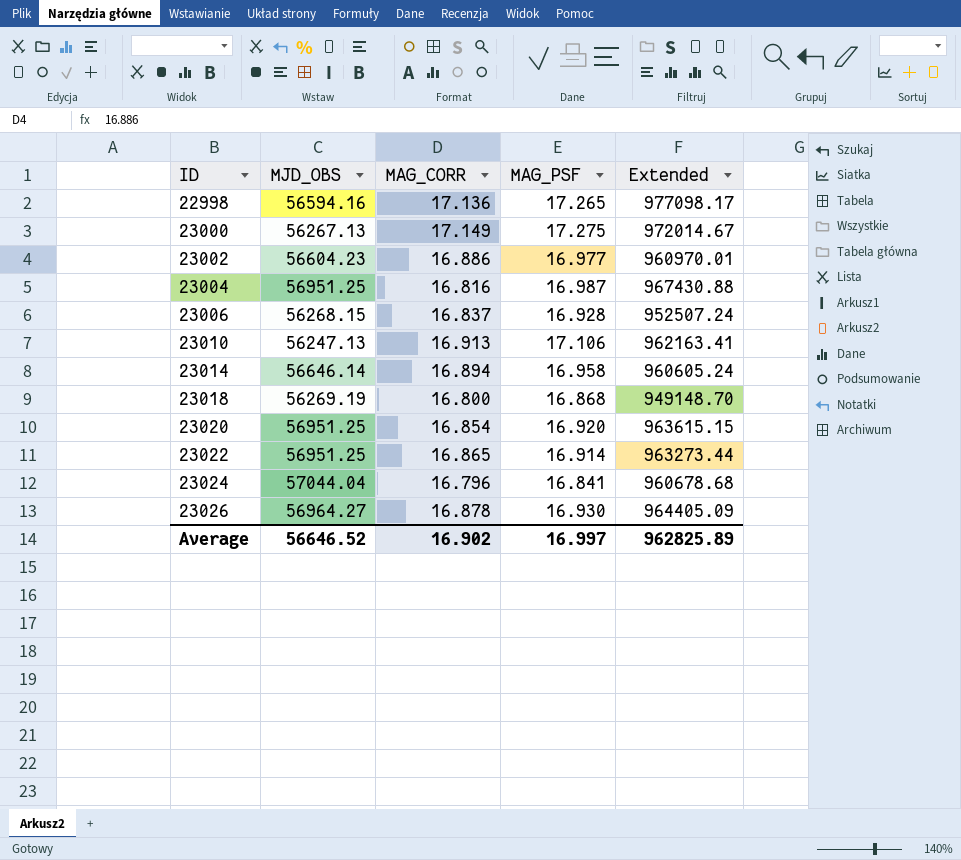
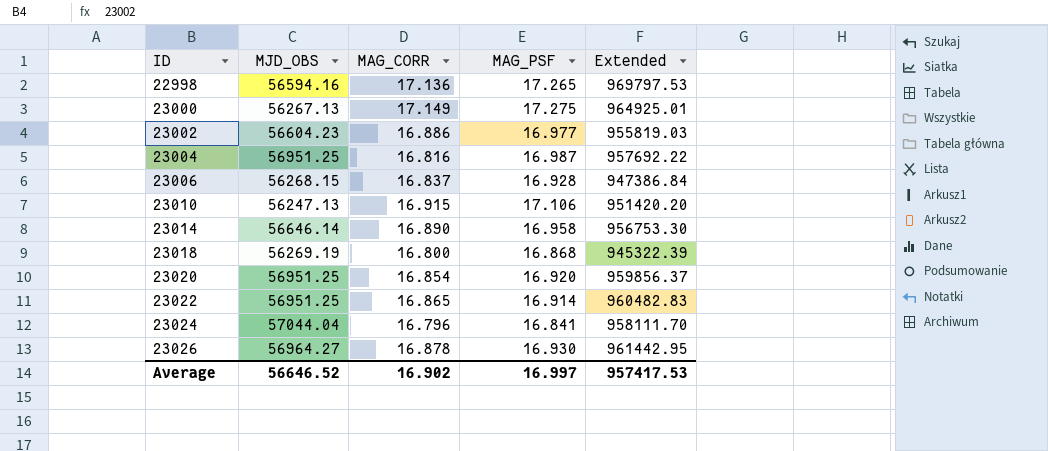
column Extended | formula: [MJD_OBS] * [MAG_PSF] -> [MJD_OBS] * [MAG_CORR]
23010 | MAG_CORR: 16.913 -> 16.915
23014 | MAG_CORR: 16.894 -> 16.890
Average | Extended: 962825.89 -> 957417.53

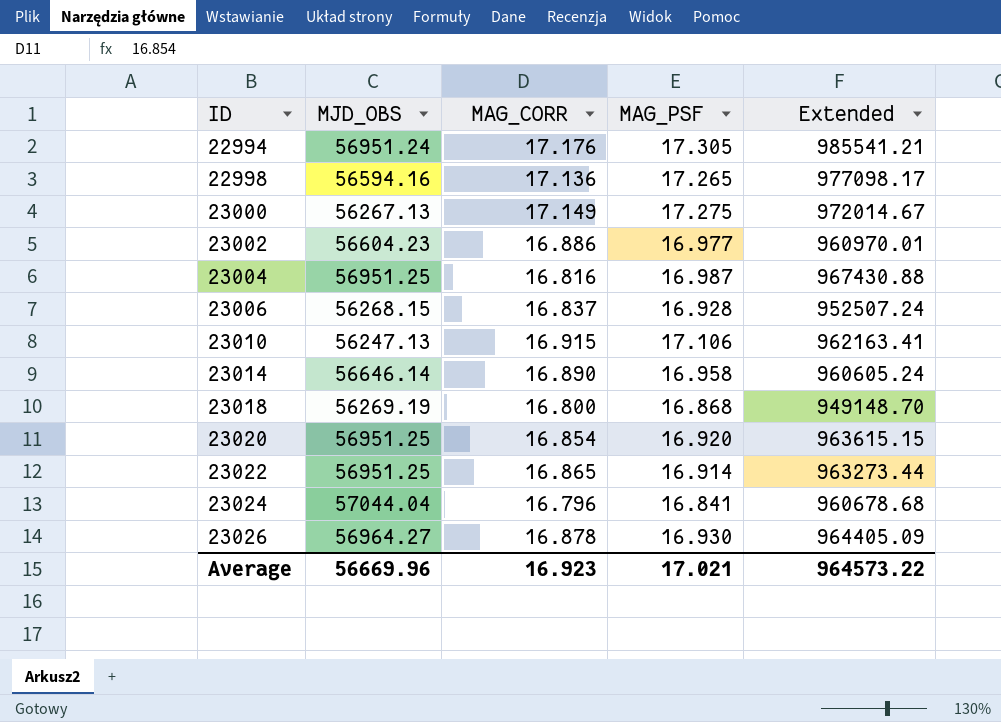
column Extended | formula: [MJD_OBS] * [MAG_CORR] -> [MJD_OBS] * [MAG_PSF]
row 22994: none -> 56951.24 | 17.176 | 17.305 | 985541.21
Average | MJD_OBS: 56646.52 -> 56669.96
Average | MAG_CORR: 16.902 -> 16.923
Average | MAG_PSF: 16.997 -> 17.021
Average | Extended: 957417.53 -> 964573.22

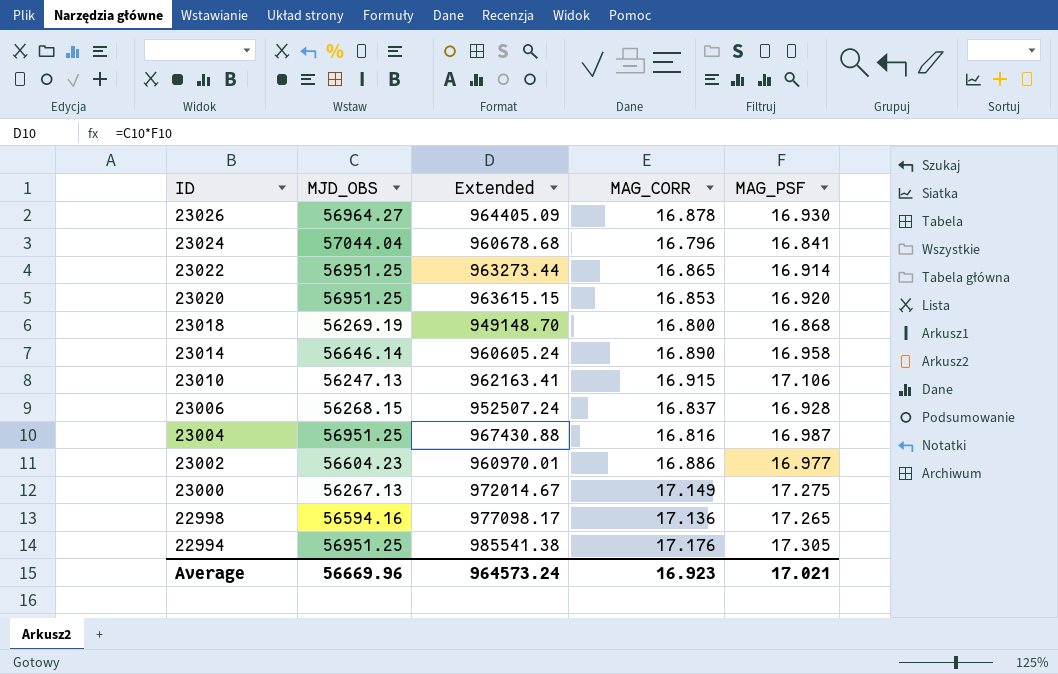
row order: ID ascending -> ID descending
column Extended | position: 5 -> 3
23020 | MAG_CORR: 16.854 -> 16.853
22994 | MJD_OBS: 56951.24 -> 56951.25
22994 | Extended: 985541.21 -> 985541.38
Average | Extended: 964573.22 -> 964573.24

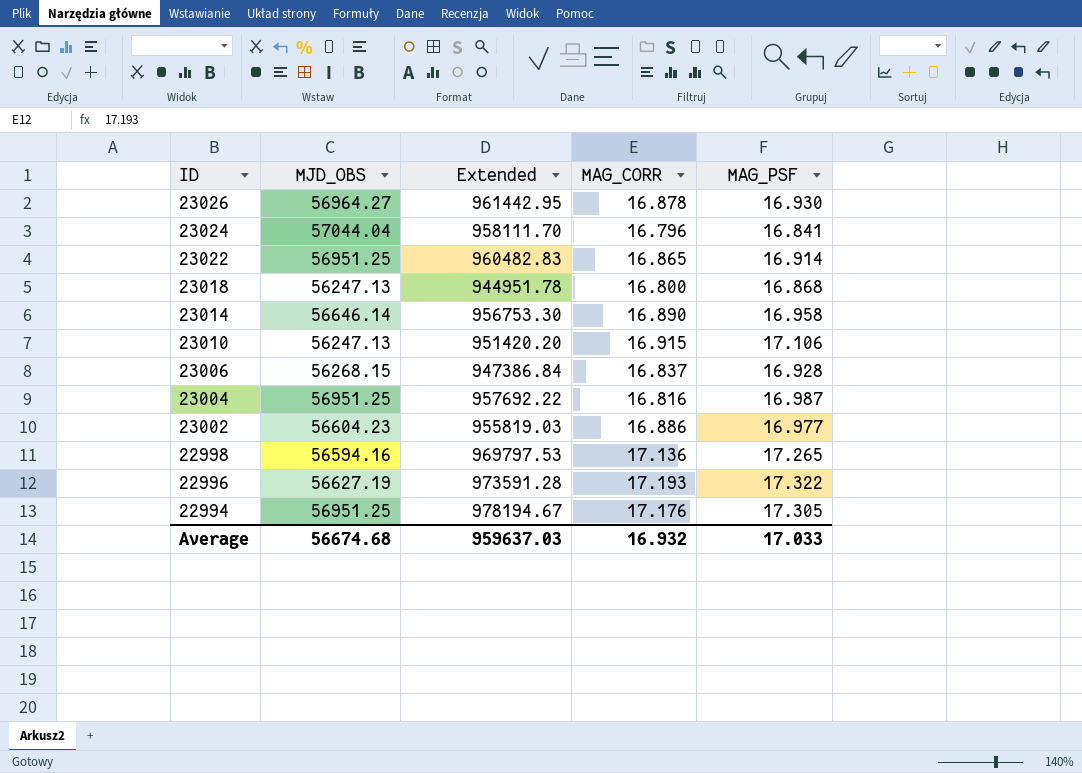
column Extended | formula: [MJD_OBS] * [MAG_PSF] -> [MJD_OBS] * [MAG_CORR]
row 23020: 56951.25 | 963615.15 | 16.853 | 16.920 -> none
row 23000: 56267.13 | 972014.67 | 17.149 | 17.275 -> none
23018 | MJD_OBS: 56269.19 -> 56247.13
row 22996: none -> 56627.19 | 973591.28 | 17.193 | 17.322
Average | MJD_OBS: 56669.96 -> 56674.68
Average | Extended: 964573.24 -> 959637.03
Average | MAG_CORR: 16.923 -> 16.932
Average | MAG_PSF: 17.021 -> 17.033

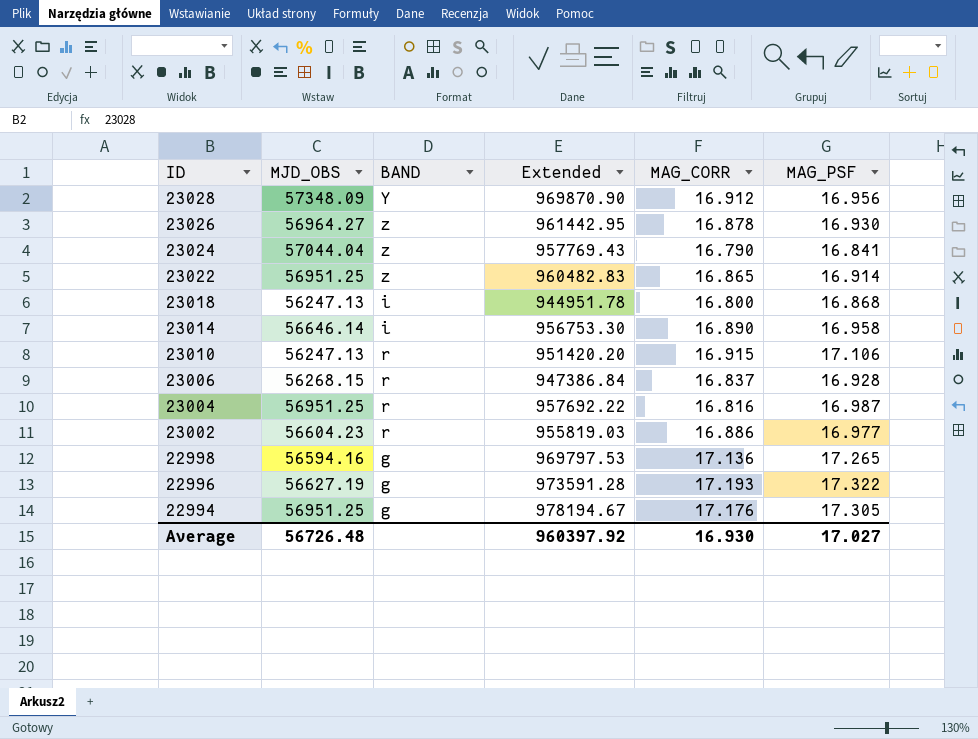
column BAND | position: none -> 3
row 23028: none -> 57348.09 | Y | 969870.90 | 16.912 | 16.956
23024 | Extended: 958111.70 -> 957769.43
23024 | MAG_CORR: 16.796 -> 16.790
Average | MJD_OBS: 56674.68 -> 56726.48
Average | Extended: 959637.03 -> 960397.92
Average | MAG_CORR: 16.932 -> 16.930
Average | MAG_PSF: 17.033 -> 17.027

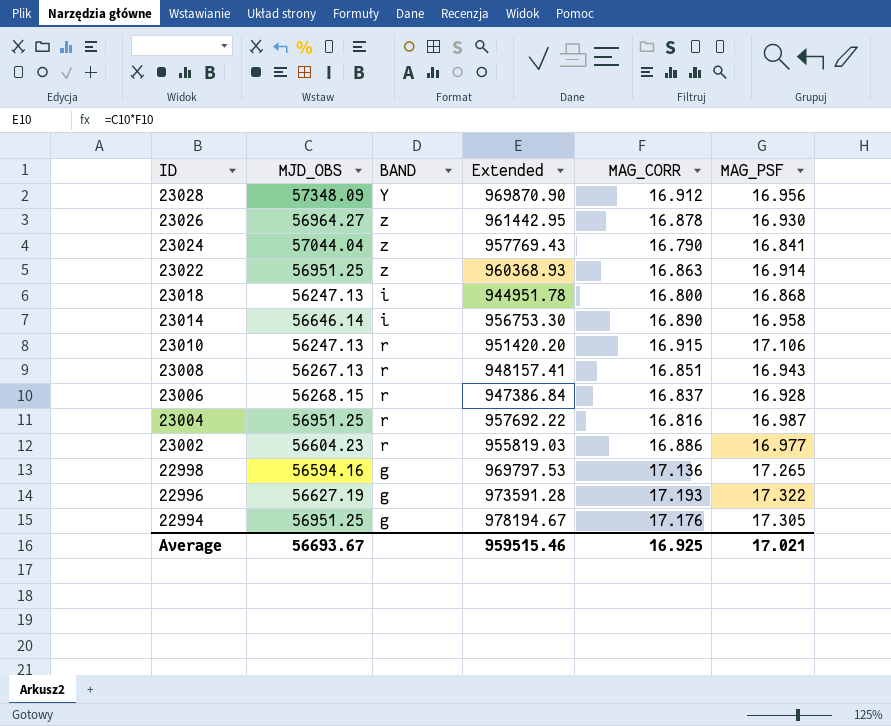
23022 | Extended: 960482.83 -> 960368.93
23022 | MAG_CORR: 16.865 -> 16.863
row 23008: none -> 56267.13 | r | 948157.41 | 16.851 | 16.943
Average | MJD_OBS: 56726.48 -> 56693.67
Average | Extended: 960397.92 -> 959515.46
Average | MAG_CORR: 16.930 -> 16.925
Average | MAG_PSF: 17.027 -> 17.021

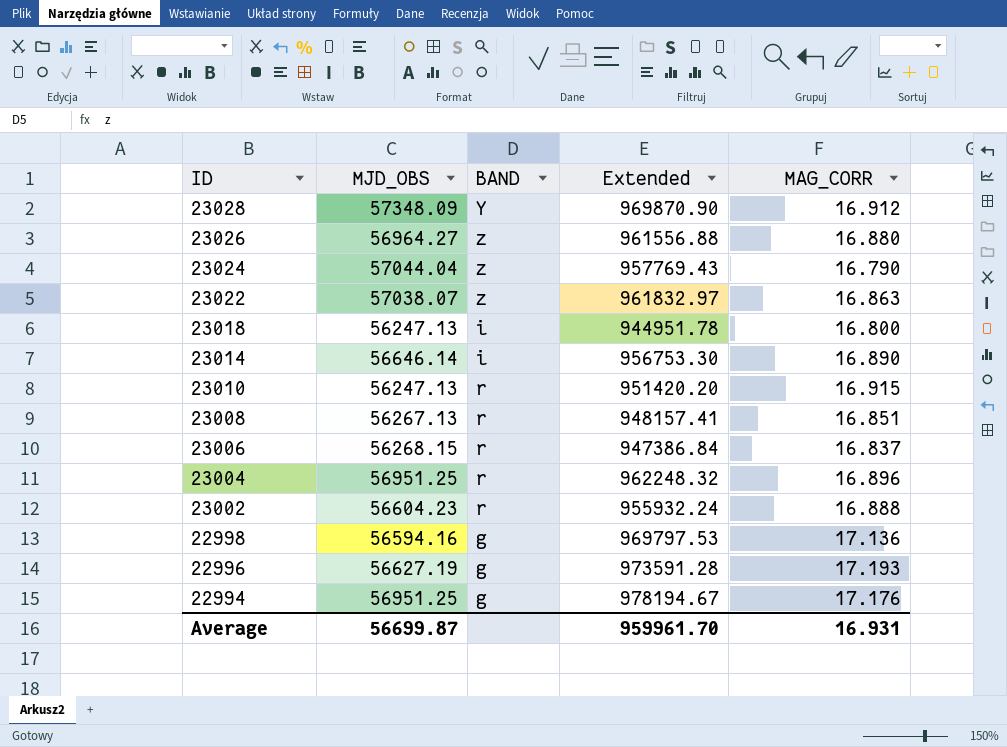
column MAG_PSF | position: 6 -> none
23026 | Extended: 961442.95 -> 961556.88
23026 | MAG_CORR: 16.878 -> 16.880
23022 | MJD_OBS: 56951.25 -> 57038.07
23022 | Extended: 960368.93 -> 961832.97
23004 | Extended: 957692.22 -> 962248.32
23004 | MAG_CORR: 16.816 -> 16.896
23002 | Extended: 955819.03 -> 955932.24
23002 | MAG_CORR: 16.886 -> 16.888
Average | MJD_OBS: 56693.67 -> 56699.87
Average | Extended: 959515.46 -> 959961.70
Average | MAG_CORR: 16.925 -> 16.931

